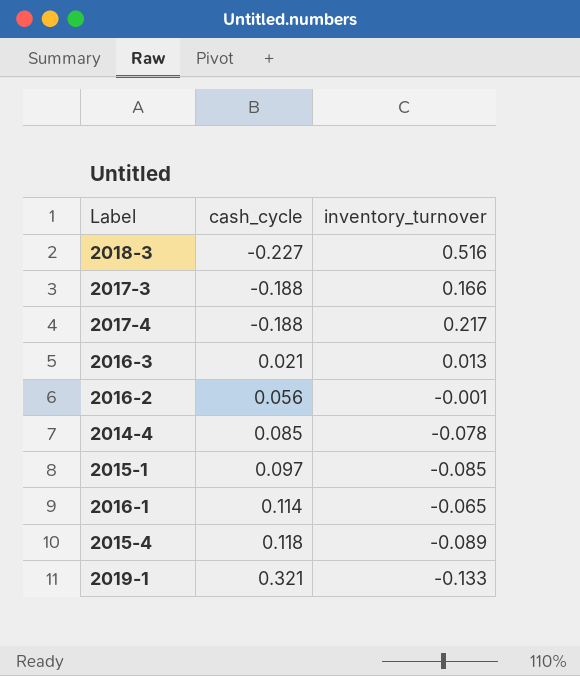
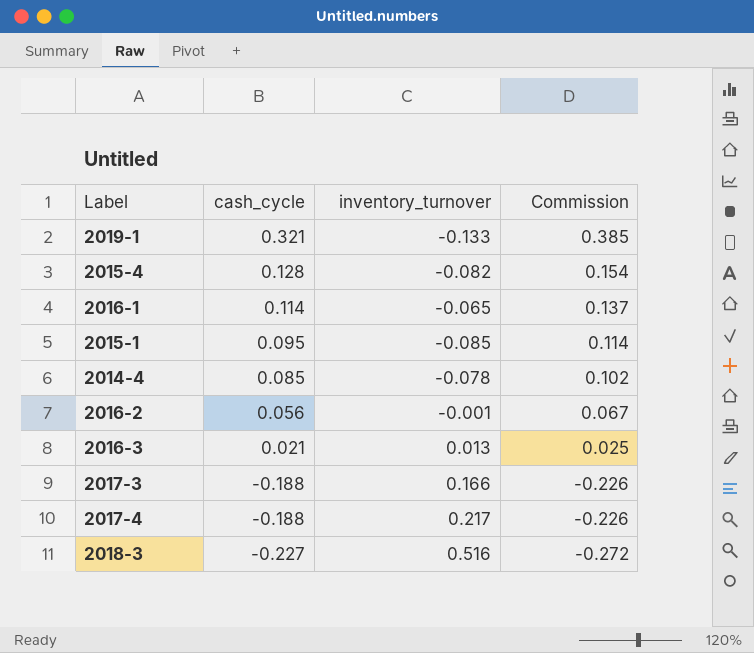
row order: cash_cycle ascending -> cash_cycle descending
column Commission | formula: none -> [cash_cycle] * 1.2
2015-4 | cash_cycle: 0.118 -> 0.128
2015-4 | inventory_turnover: -0.089 -> -0.082
2015-1 | cash_cycle: 0.097 -> 0.095

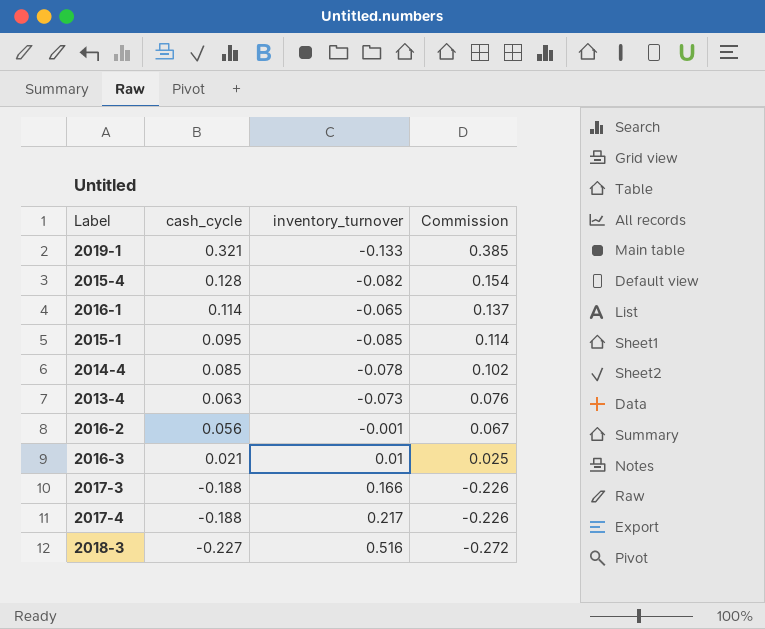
row 2013-4: none -> 0.063 | -0.073 | 0.076
2016-3 | inventory_turnover: 0.013 -> 0.01

